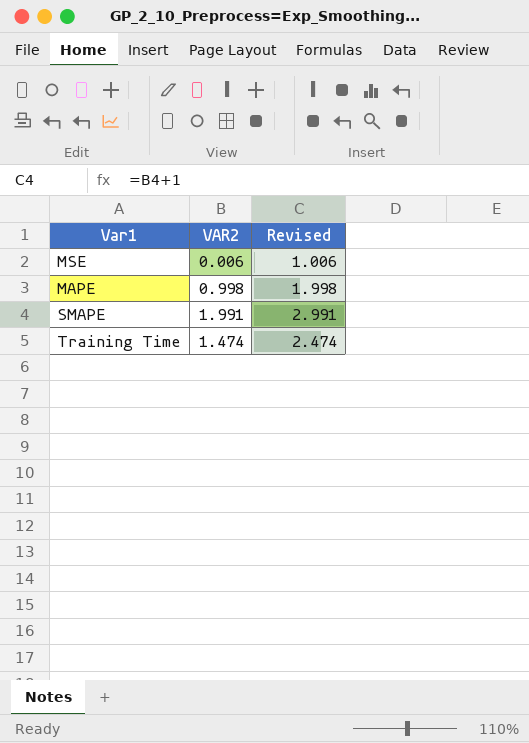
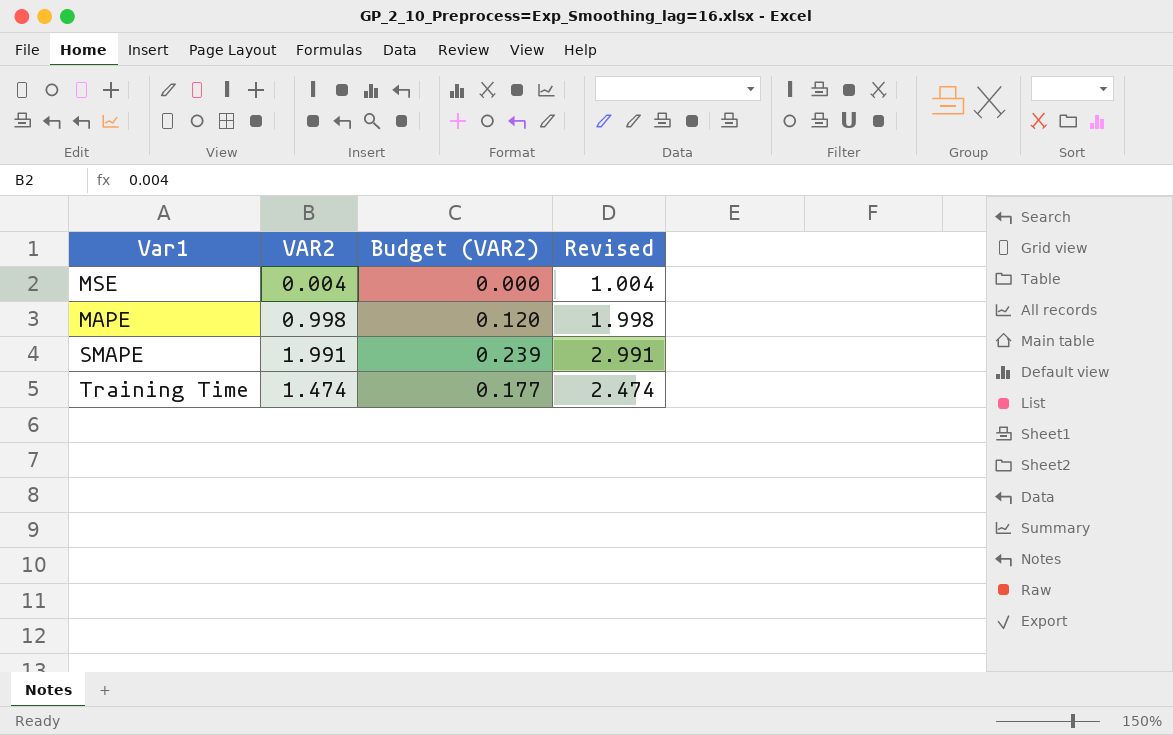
column Budget (VAR2) | formula: none -> [VAR2] * 0.12
MSE | VAR2: 0.006 -> 0.004
MSE | Revised: 1.006 -> 1.004

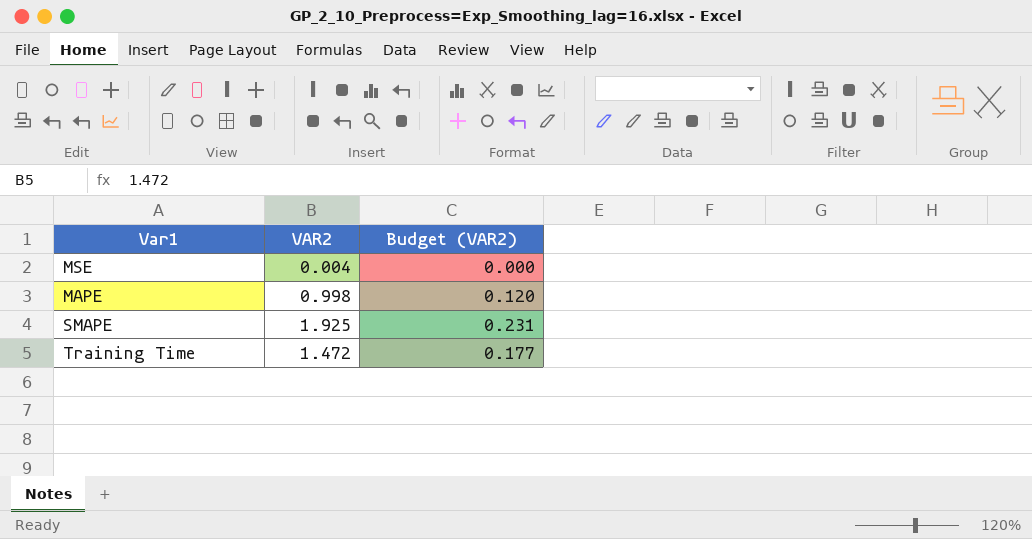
column Revised | formula: [VAR2] + 1 -> none
SMAPE | VAR2: 1.991 -> 1.925
SMAPE | Budget (VAR2): 0.239 -> 0.231
Training Time | VAR2: 1.474 -> 1.472

